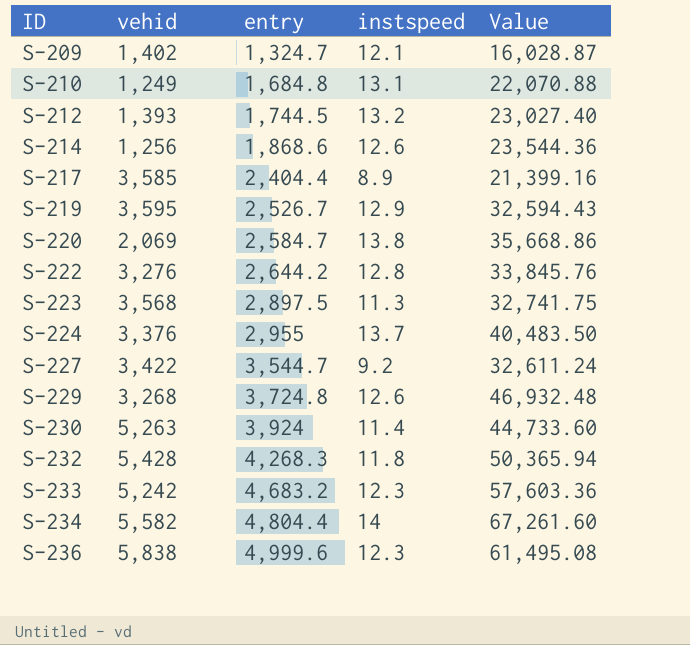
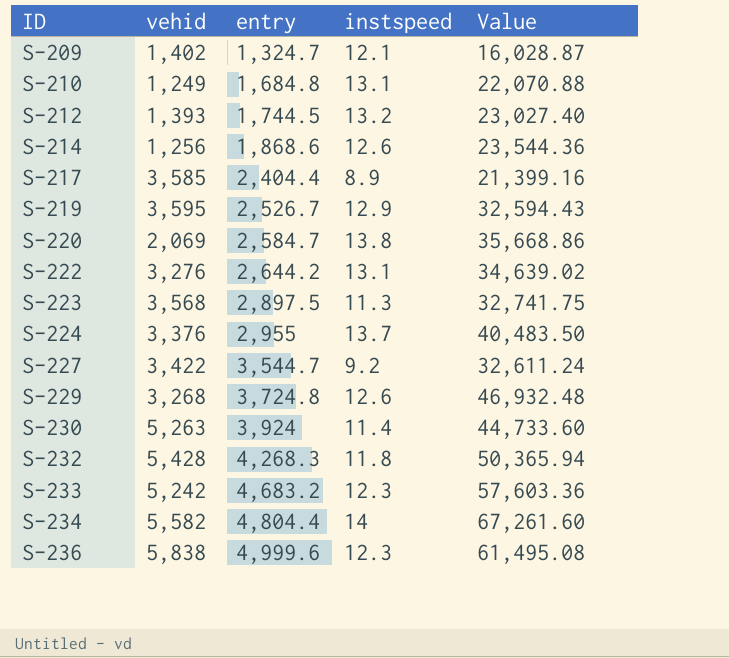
S-222 | instspeed: 12.8 -> 13.1
S-222 | Value: 33,845.76 -> 34,639.02

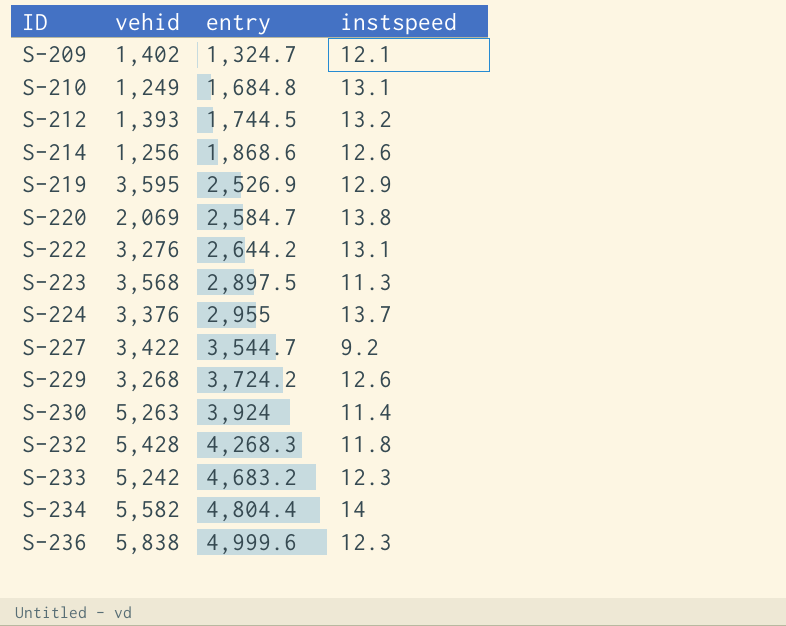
column Value | formula: [entry] * [instspeed] -> none
row S-217: 3,585 | 2,404.4 | 8.9 | 21,399.16 -> none
S-219 | entry: 2,526.7 -> 2,526.9
S-229 | entry: 3,724.8 -> 3,724.2

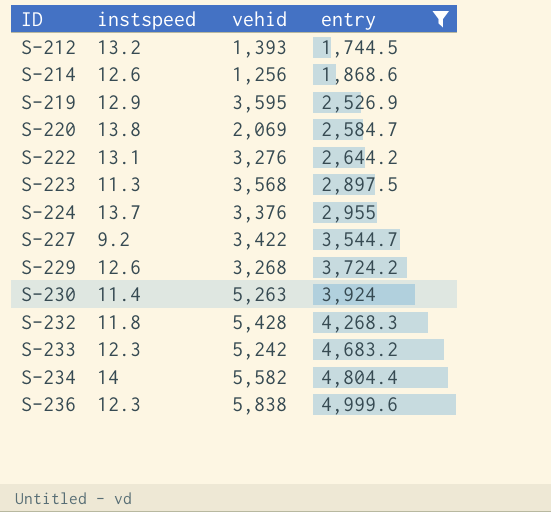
filter: none -> entry >= 1,744.5
column instspeed | position: 4 -> 2

